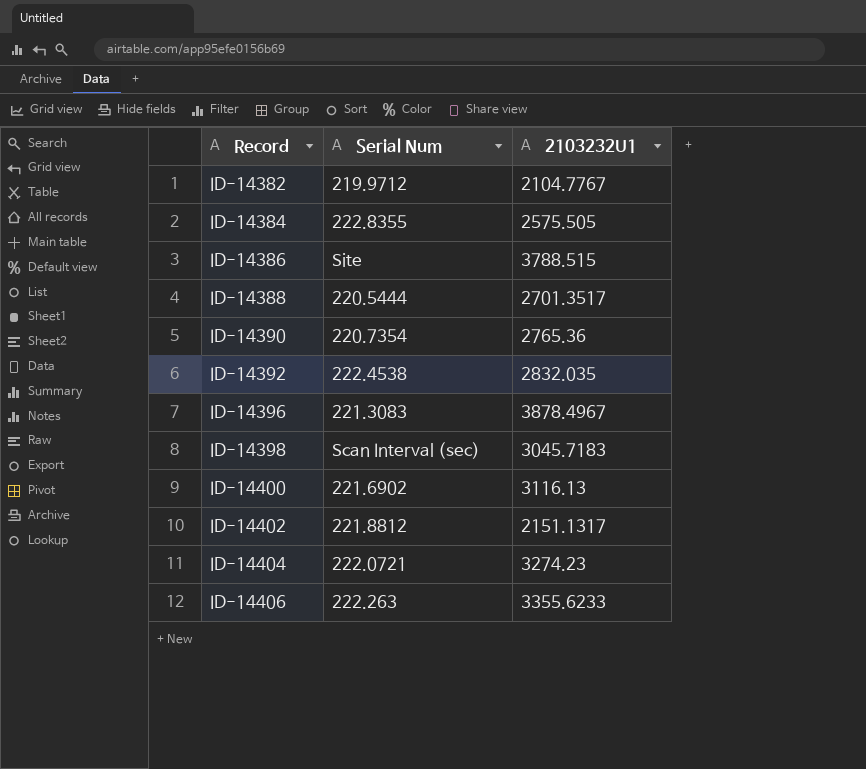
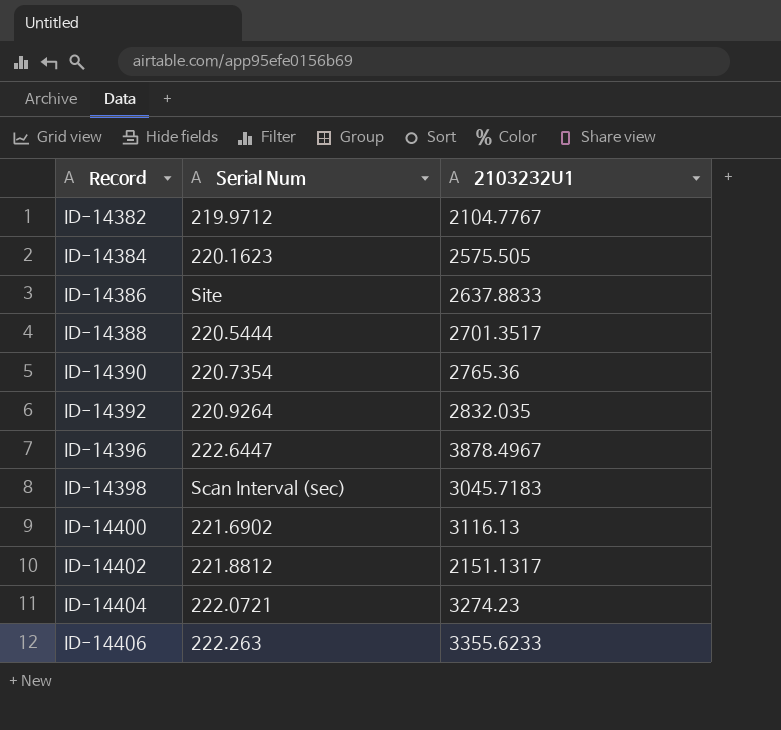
ID-14384 | Serial Num: 222.8355 -> 220.1623
ID-14386 | 2103232U1: 3788.515 -> 2637.8833
ID-14392 | Serial Num: 222.4538 -> 220.9264
ID-14396 | Serial Num: 221.3083 -> 222.6447

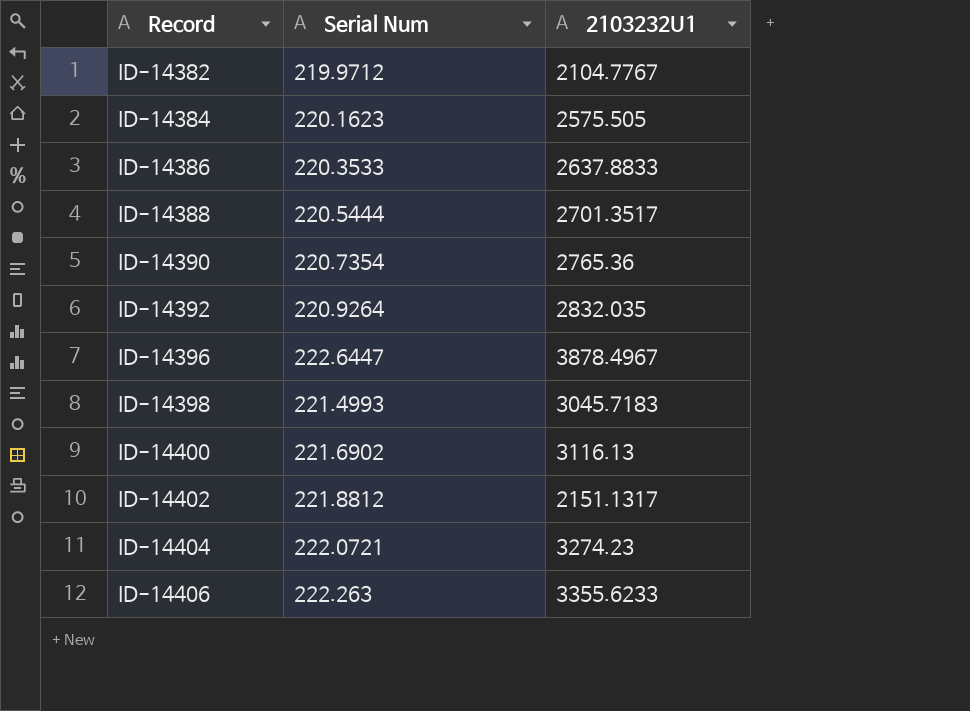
ID-14386 | Serial Num: Site -> 220.3533
ID-14398 | Serial Num: Scan Interval (sec) -> 221.4993

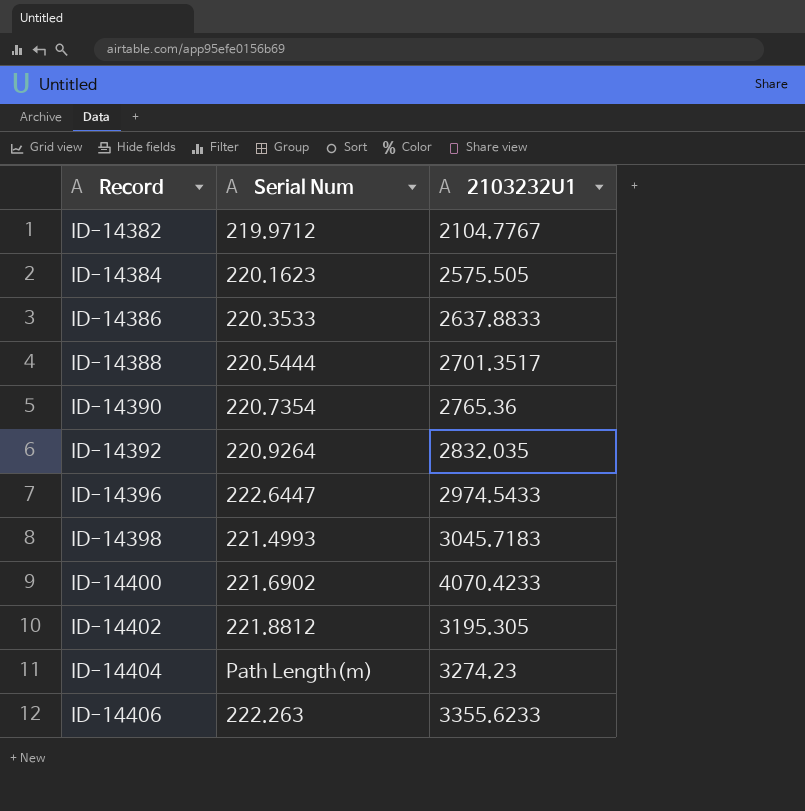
ID-14396 | 2103232U1: 3878.4967 -> 2974.5433
ID-14400 | 2103232U1: 3116.13 -> 4070.4233
ID-14402 | 2103232U1: 2151.1317 -> 3195.305
ID-14404 | Serial Num: 222.0721 -> Path Length(m)

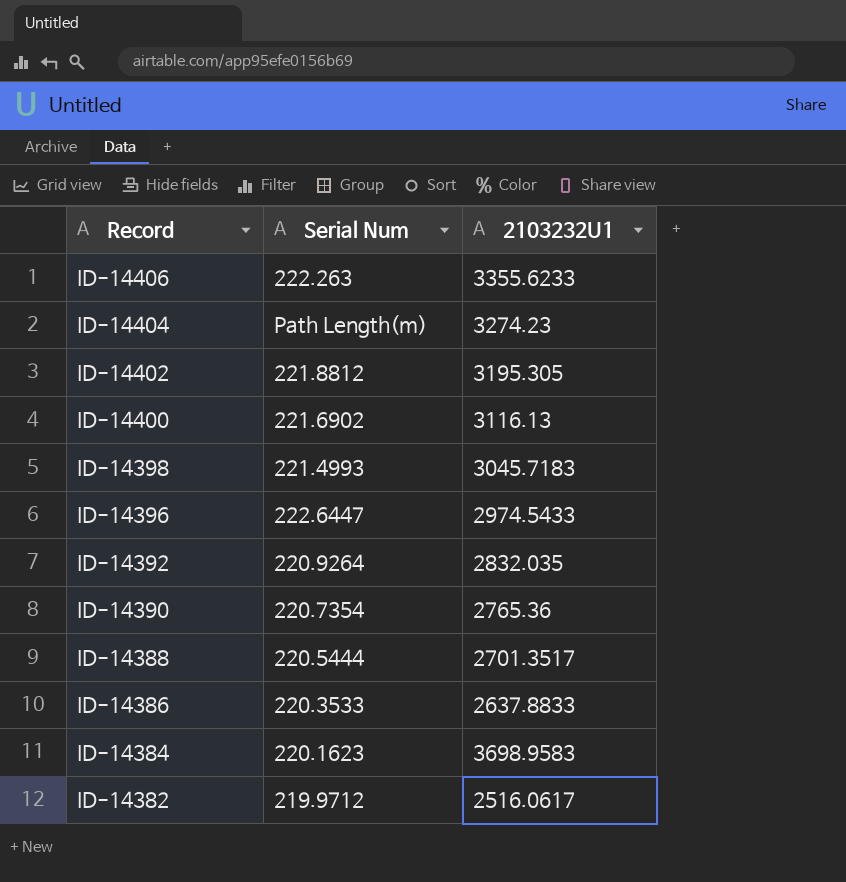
row order: Record ascending -> Record descending
ID-14400 | 2103232U1: 4070.4233 -> 3116.13
ID-14384 | 2103232U1: 2575.505 -> 3698.9583
ID-14382 | 2103232U1: 2104.7767 -> 2516.0617

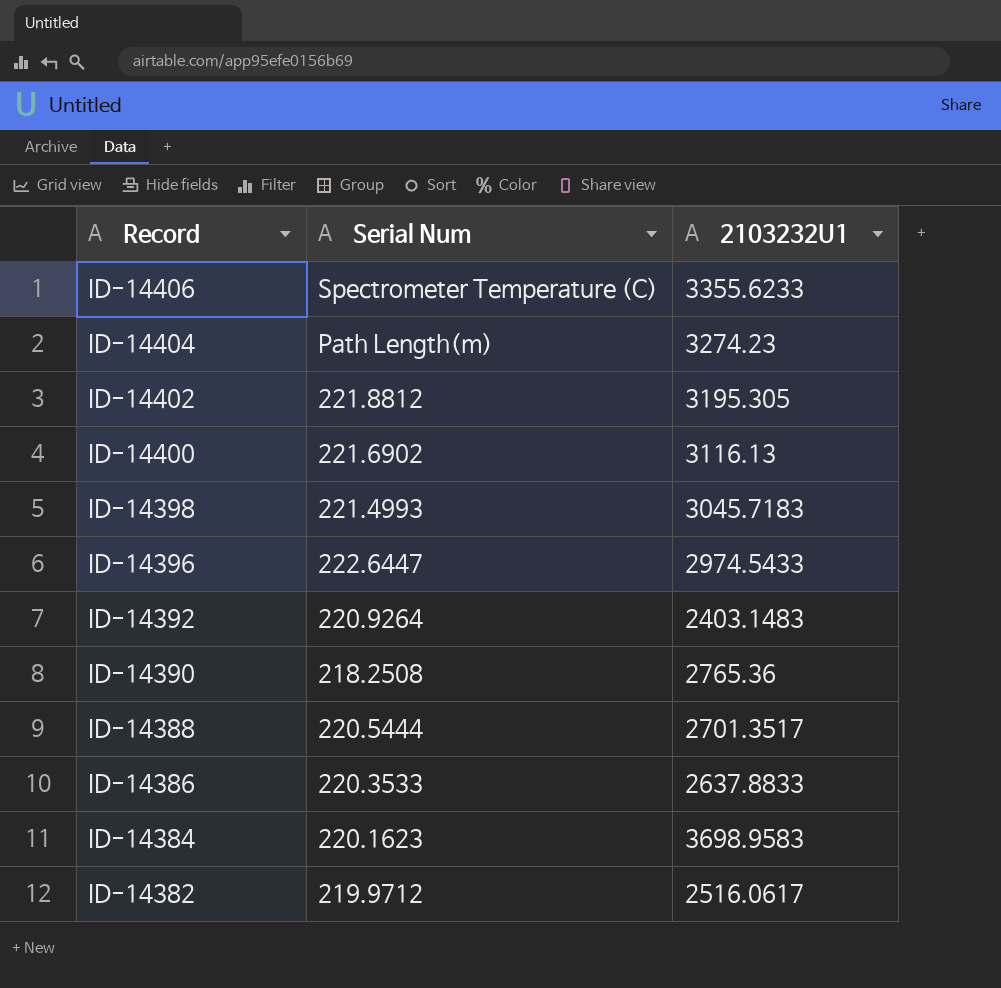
ID-14406 | Serial Num: 222.263 -> Spectrometer Temperature (C)
ID-14392 | 2103232U1: 2832.035 -> 2403.1483
ID-14390 | Serial Num: 220.7354 -> 218.2508

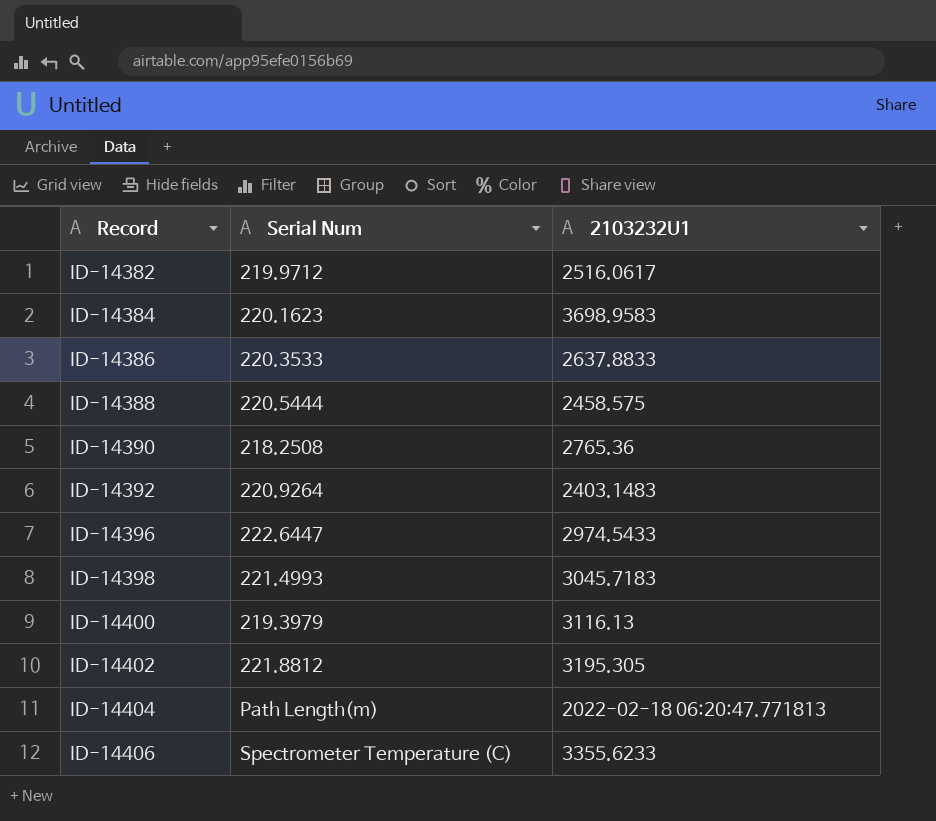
row order: Record descending -> Record ascending
ID-14388 | 2103232U1: 2701.3517 -> 2458.575
ID-14400 | Serial Num: 221.6902 -> 219.3979
ID-14404 | 2103232U1: 3274.23 -> 2022-02-18 06:20:47.771813

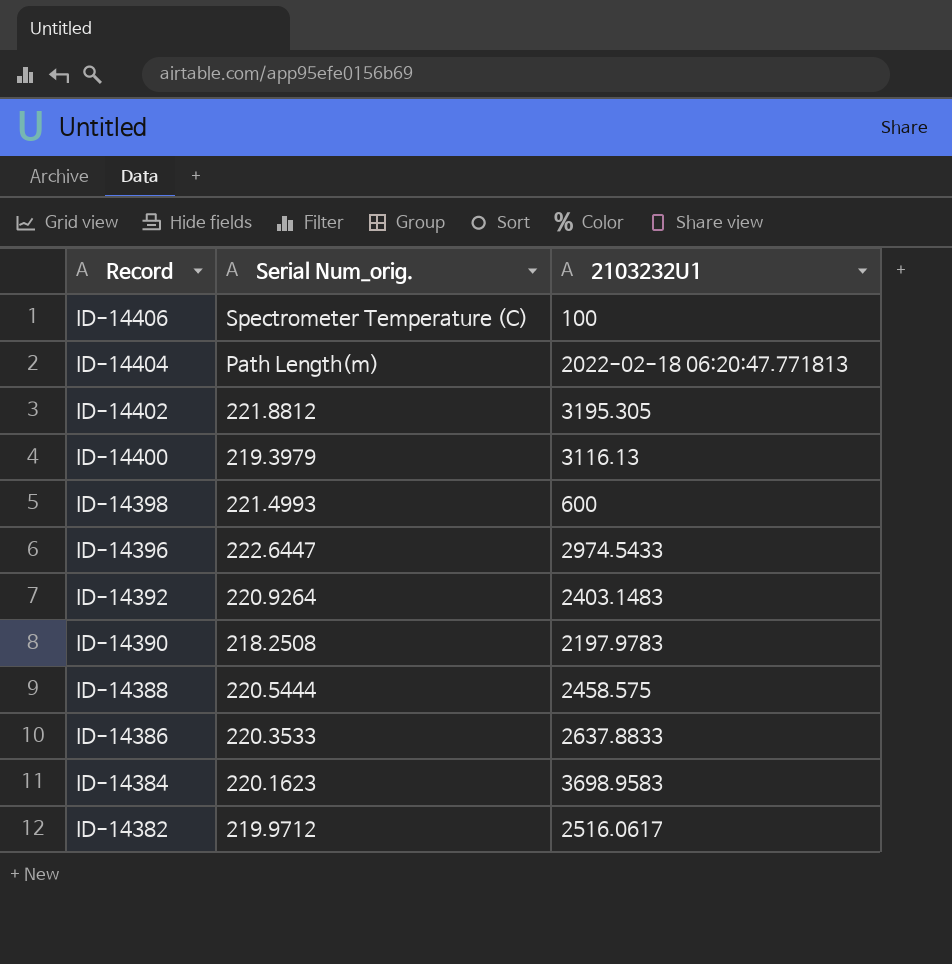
row order: Record ascending -> Record descending
column name: Serial Num -> Serial Num_orig.
ID-14406 | 2103232U1: 3355.6233 -> 100
ID-14398 | 2103232U1: 3045.7183 -> 600
ID-14390 | 2103232U1: 2765.36 -> 2197.9783

